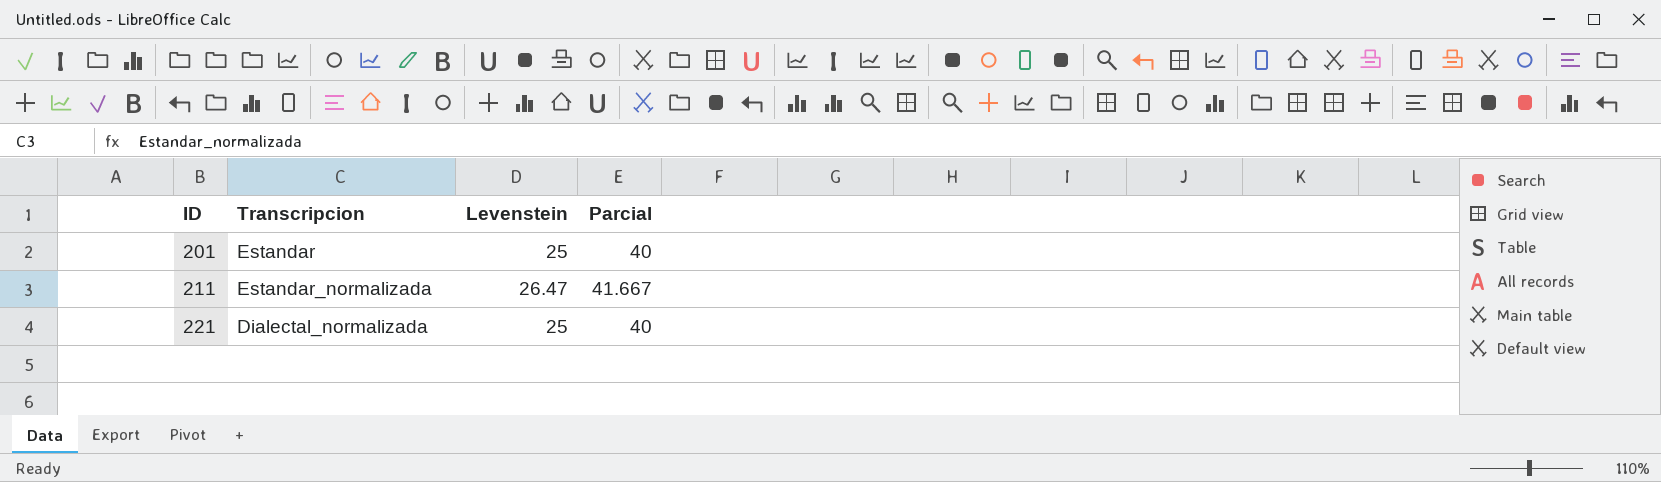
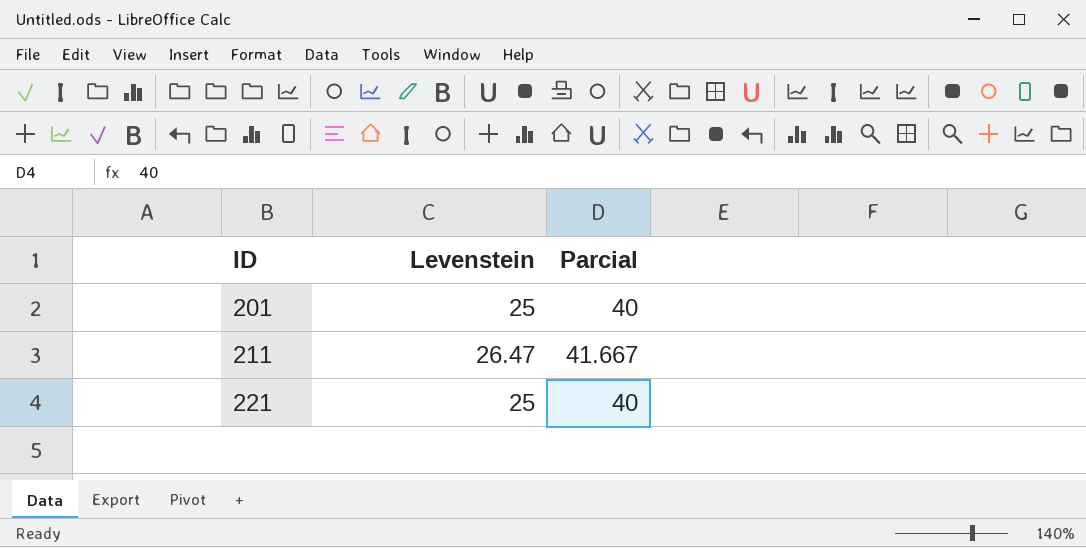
column Transcripcion | position: 2 -> none

